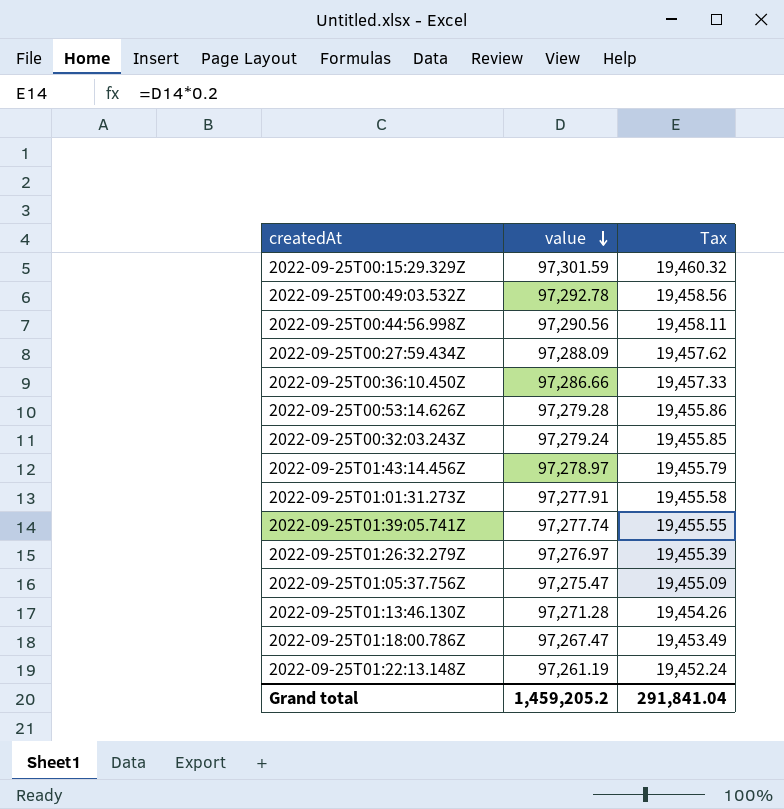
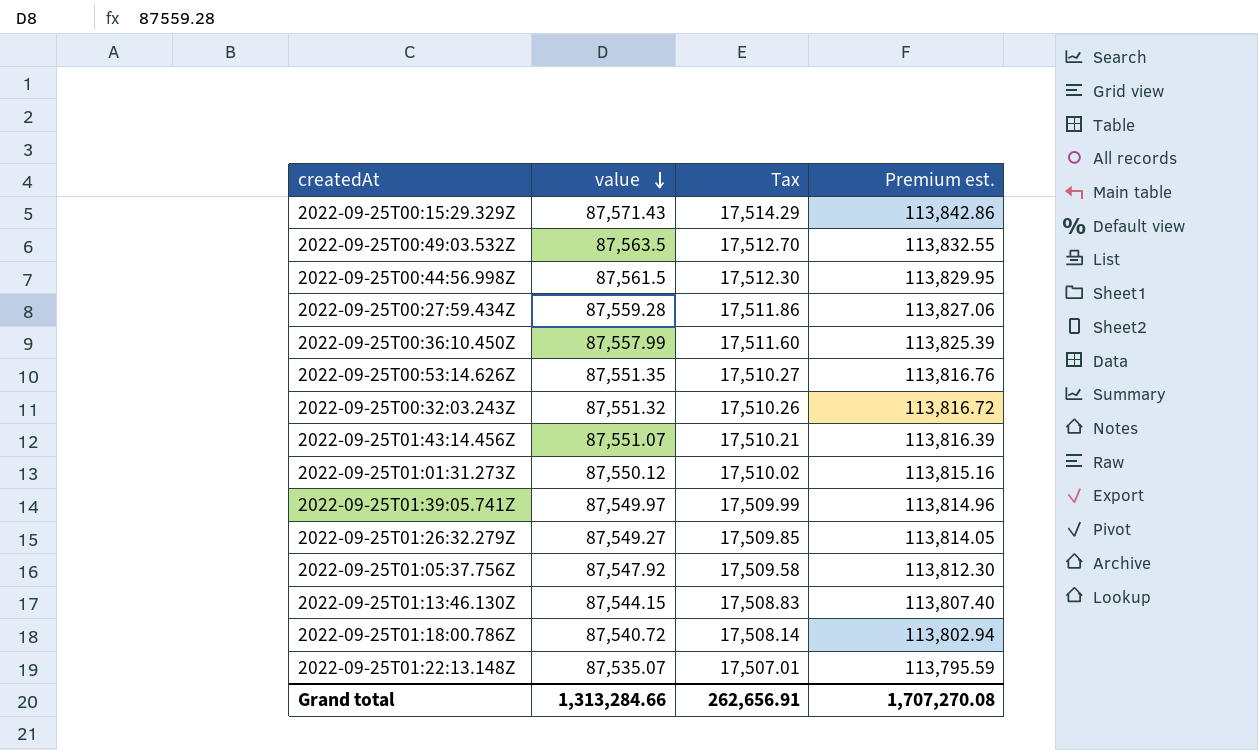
column Premium est. | formula: none -> [value] * 1.3
2022-09-25T00:15:29.329Z | value: 97,301.59 -> 87,571.43
2022-09-25T00:15:29.329Z | Tax: 19,460.32 -> 17,514.29
2022-09-25T00:49:03.532Z | value: 97,292.78 -> 87,563.5
2022-09-25T00:49:03.532Z | Tax: 19,458.56 -> 17,512.70
2022-09-25T00:44:56.998Z | value: 97,290.56 -> 87,561.5
2022-09-25T00:44:56.998Z | Tax: 19,458.11 -> 17,512.30
2022-09-25T00:27:59.434Z | value: 97,288.09 -> 87,559.28
2022-09-25T00:27:59.434Z | Tax: 19,457.62 -> 17,511.86
2022-09-25T00:36:10.450Z | value: 97,286.66 -> 87,557.99
2022-09-25T00:36:10.450Z | Tax: 19,457.33 -> 17,511.60
2022-09-25T00:53:14.626Z | value: 97,279.28 -> 87,551.35
2022-09-25T00:53:14.626Z | Tax: 19,455.86 -> 17,510.27
2022-09-25T00:32:03.243Z | value: 97,279.24 -> 87,551.32
2022-09-25T00:32:03.243Z | Tax: 19,455.85 -> 17,510.26
2022-09-25T01:43:14.456Z | value: 97,278.97 -> 87,551.07
2022-09-25T01:43:14.456Z | Tax: 19,455.79 -> 17,510.21
2022-09-25T01:01:31.273Z | value: 97,277.91 -> 87,550.12
2022-09-25T01:01:31.273Z | Tax: 19,455.58 -> 17,510.02
2022-09-25T01:39:05.741Z | value: 97,277.74 -> 87,549.97
2022-09-25T01:39:05.741Z | Tax: 19,455.55 -> 17,509.99
2022-09-25T01:26:32.279Z | value: 97,276.97 -> 87,549.27
2022-09-25T01:26:32.279Z | Tax: 19,455.39 -> 17,509.85
2022-09-25T01:05:37.756Z | value: 97,275.47 -> 87,547.92
2022-09-25T01:05:37.756Z | Tax: 19,455.09 -> 17,509.58
2022-09-25T01:13:46.130Z | value: 97,271.28 -> 87,544.15
2022-09-25T01:13:46.130Z | Tax: 19,454.26 -> 17,508.83
2022-09-25T01:18:00.786Z | value: 97,267.47 -> 87,540.72
2022-09-25T01:18:00.786Z | Tax: 19,453.49 -> 17,508.14
2022-09-25T01:22:13.148Z | value: 97,261.19 -> 87,535.07
2022-09-25T01:22:13.148Z | Tax: 19,452.24 -> 17,507.01
Grand total | value: 1,459,205.2 -> 1,313,284.66
Grand total | Tax: 291,841.04 -> 262,656.91

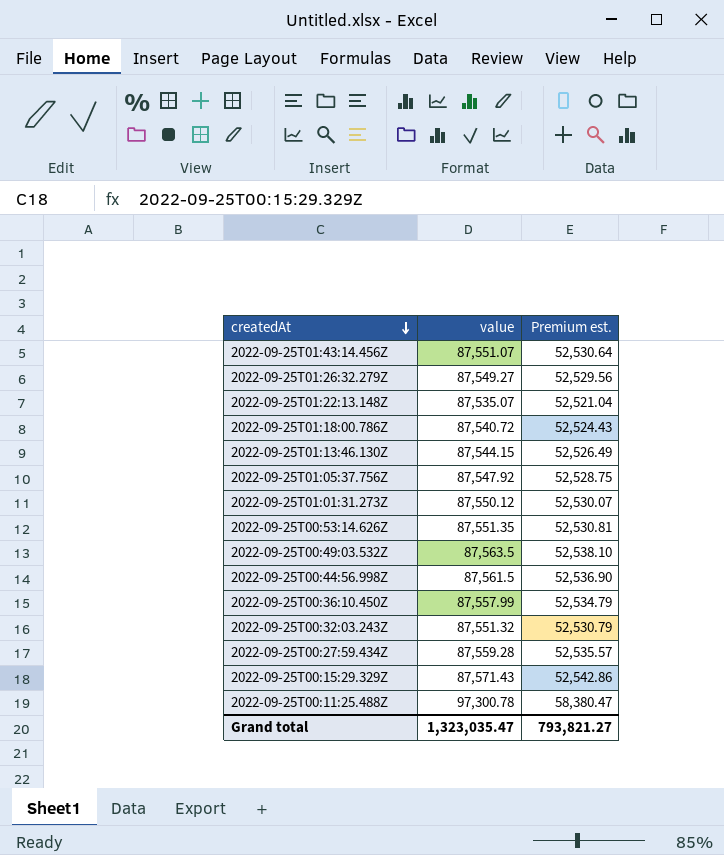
row order: value descending -> createdAt descending
column Tax | formula: [value] * 0.2 -> none
column Premium est. | formula: [value] * 1.3 -> [value] * 0.6
row 2022-09-25T01:39:05.741Z: 87,549.97 | 17,509.99 | 113,814.96 -> none
row 2022-09-25T00:11:25.488Z: none -> 97,300.78 | 58,380.47
Grand total | value: 1,313,284.66 -> 1,323,035.47
Grand total | Premium est.: 1,707,270.08 -> 793,821.27

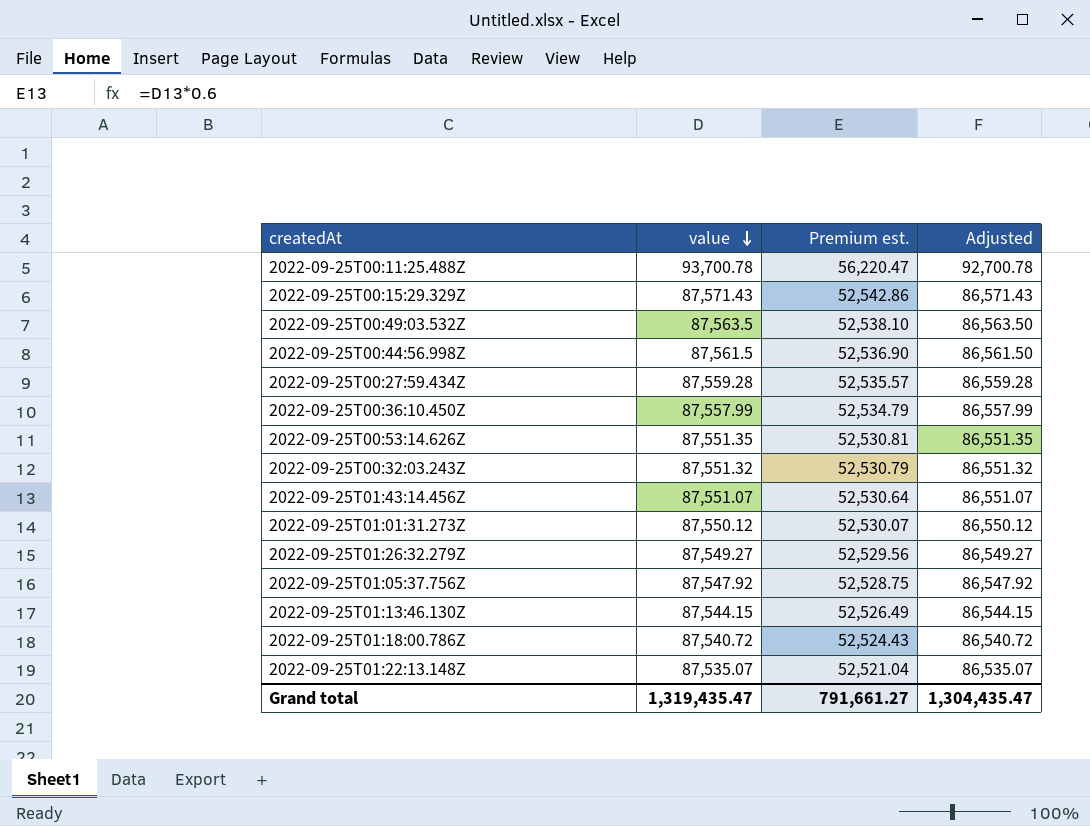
row order: createdAt descending -> value descending
column Adjusted | formula: none -> [value] - 1000
2022-09-25T00:11:25.488Z | value: 97,300.78 -> 93,700.78
2022-09-25T00:11:25.488Z | Premium est.: 58,380.47 -> 56,220.47
Grand total | value: 1,323,035.47 -> 1,319,435.47
Grand total | Premium est.: 793,821.27 -> 791,661.27

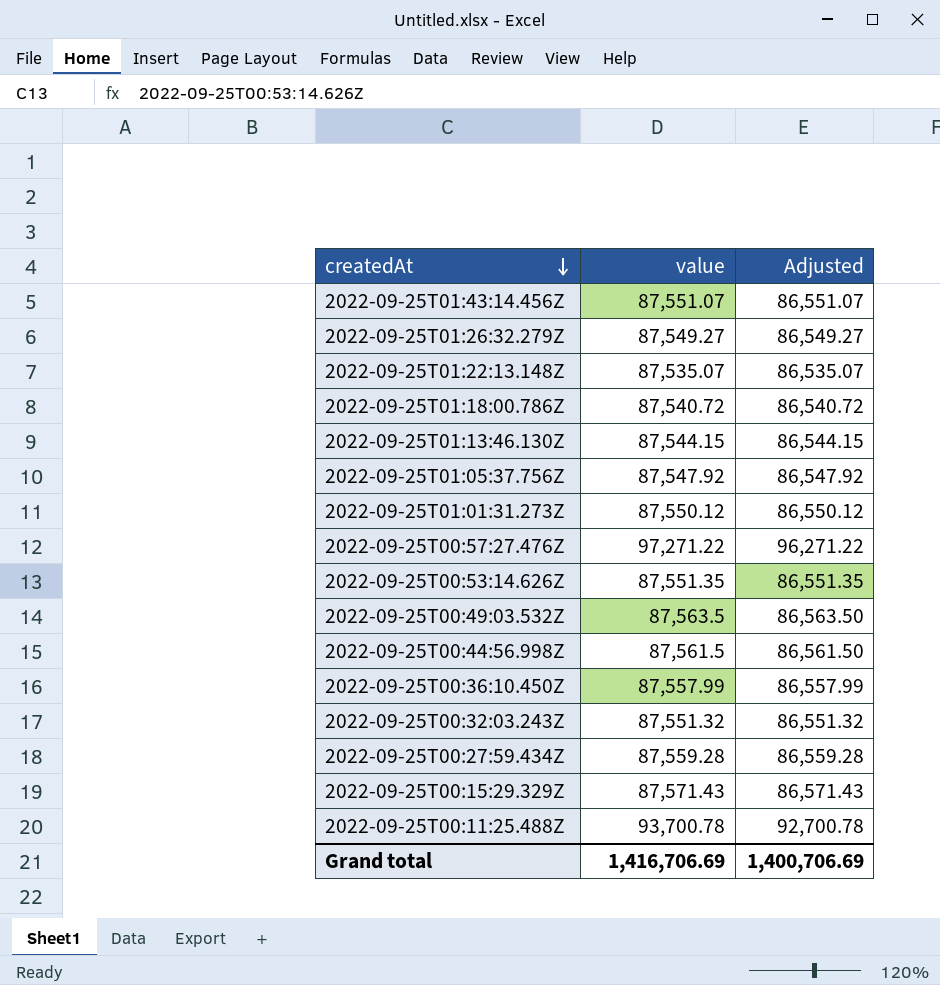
row order: value descending -> createdAt descending
column Premium est. | formula: [value] * 0.6 -> none
row 2022-09-25T00:57:27.476Z: none -> 97,271.22 | 96,271.22
Grand total | value: 1,319,435.47 -> 1,416,706.69
Grand total | Adjusted: 1,304,435.47 -> 1,400,706.69

